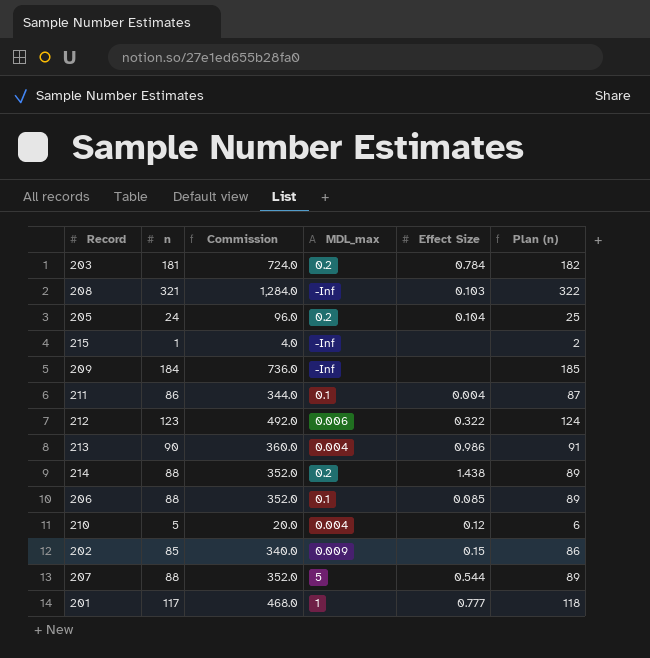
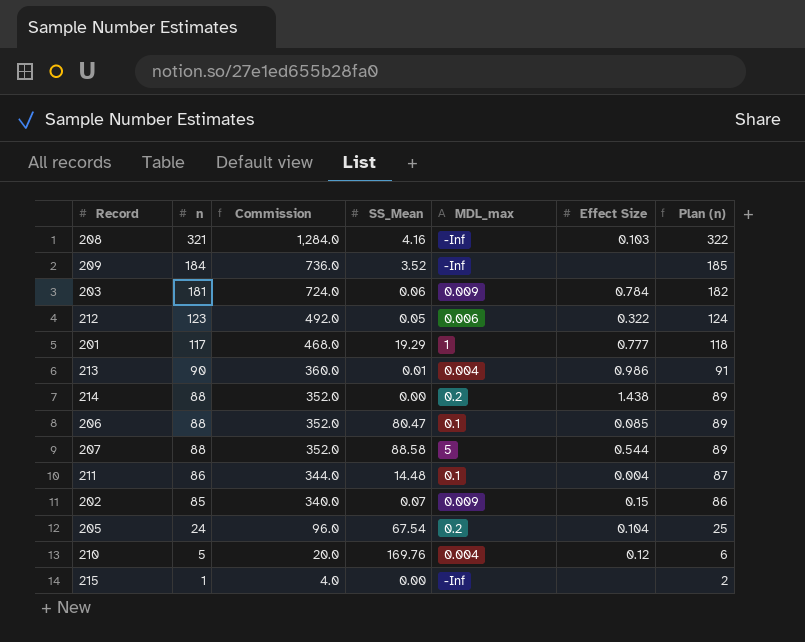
row order: none -> n descending
column SS_Mean | position: none -> 4
203 | MDL_max: 0.2 -> 0.009

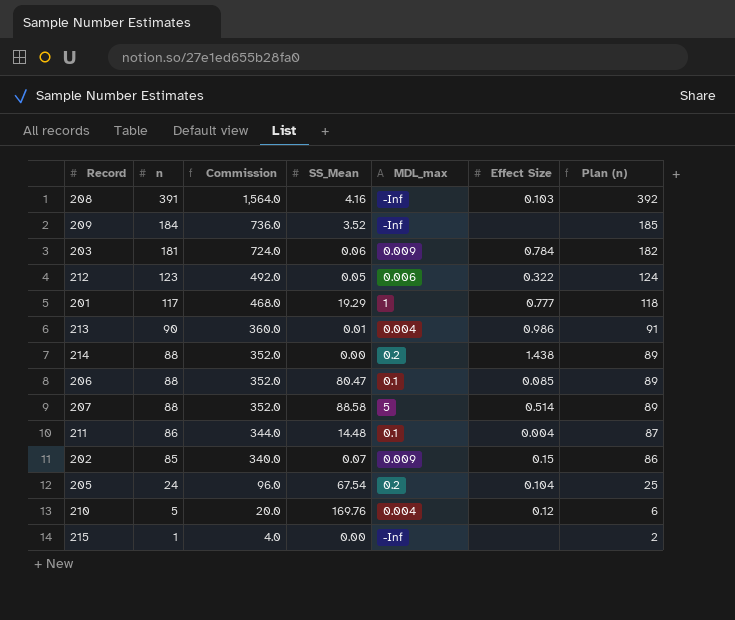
208 | n: 321 -> 391
208 | Commission: 1,284.0 -> 1,564.0
208 | Plan (n): 322 -> 392
207 | Effect Size: 0.544 -> 0.514

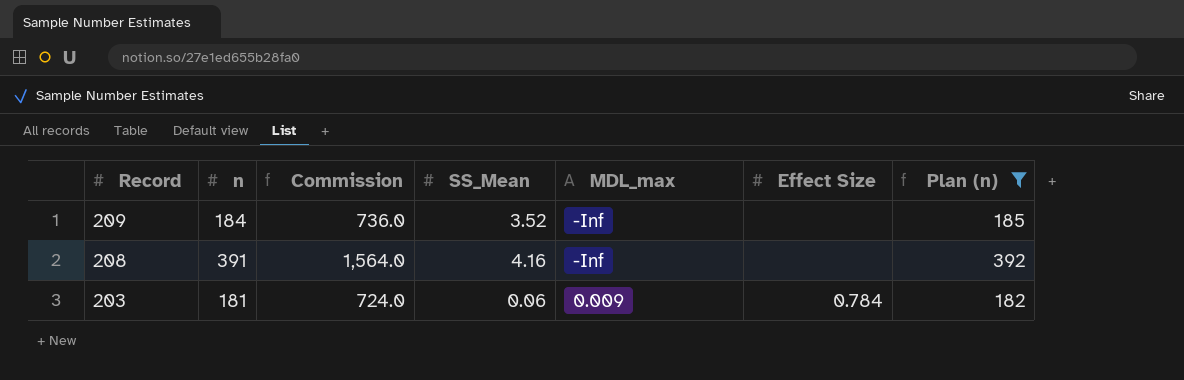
filter: none -> Plan (n) >= 182
row order: n descending -> Record descending
208 | Effect Size: 0.103 -> none

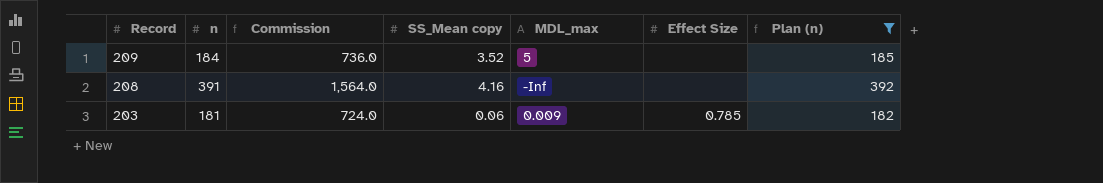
column name: SS_Mean -> SS_Mean copy
209 | MDL_max: -Inf -> 5
203 | Effect Size: 0.784 -> 0.785

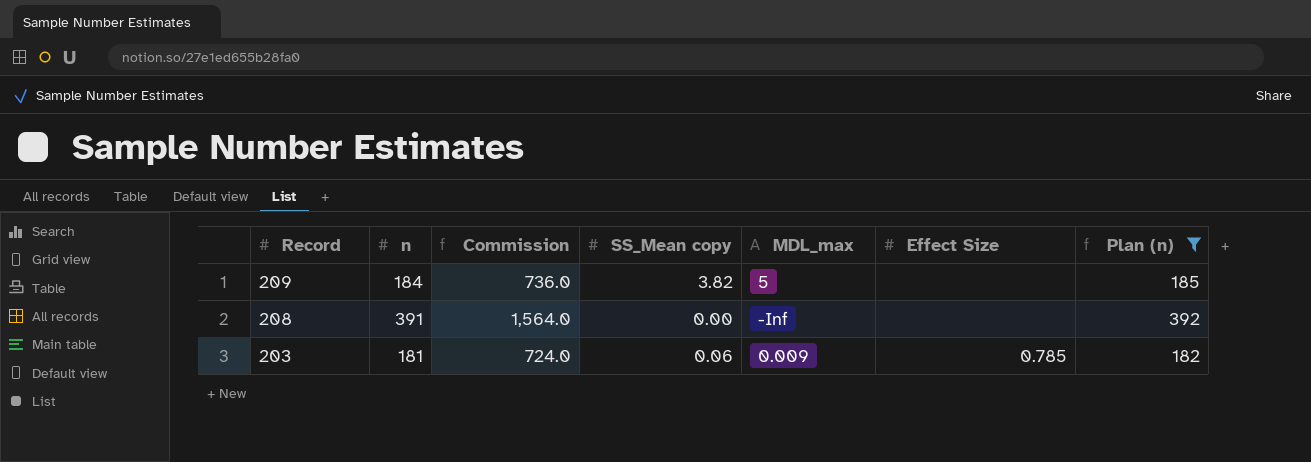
209 | SS_Mean copy: 3.52 -> 3.82
208 | SS_Mean copy: 4.16 -> 0.00

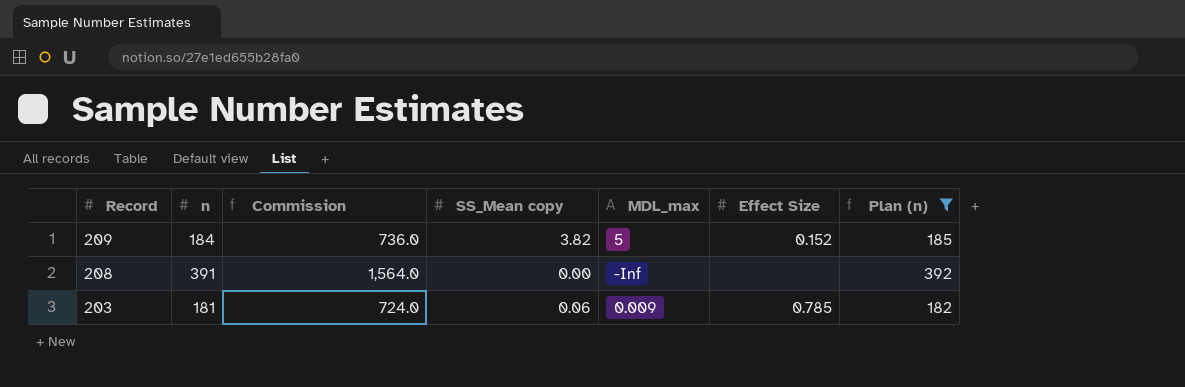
209 | Effect Size: none -> 0.152

